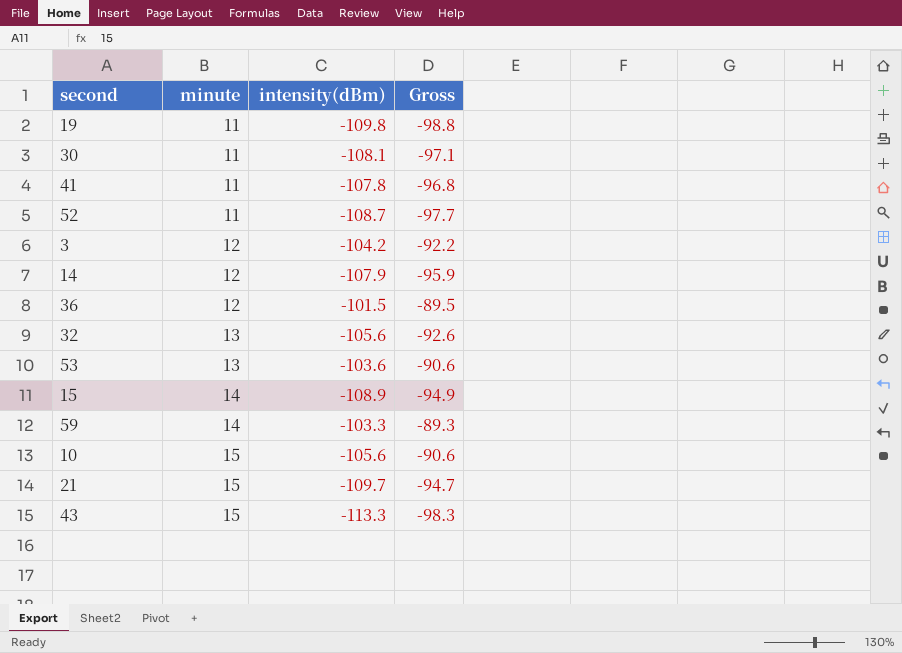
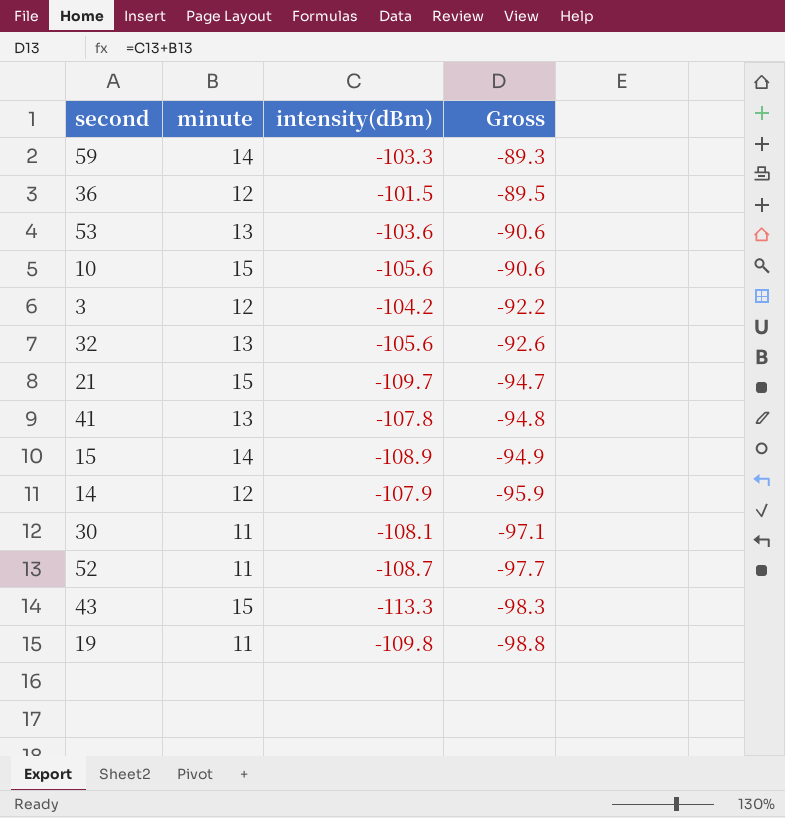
row order: minute ascending -> Gross descending
41 | minute: 11 -> 13
41 | Gross: -96.8 -> -94.8

